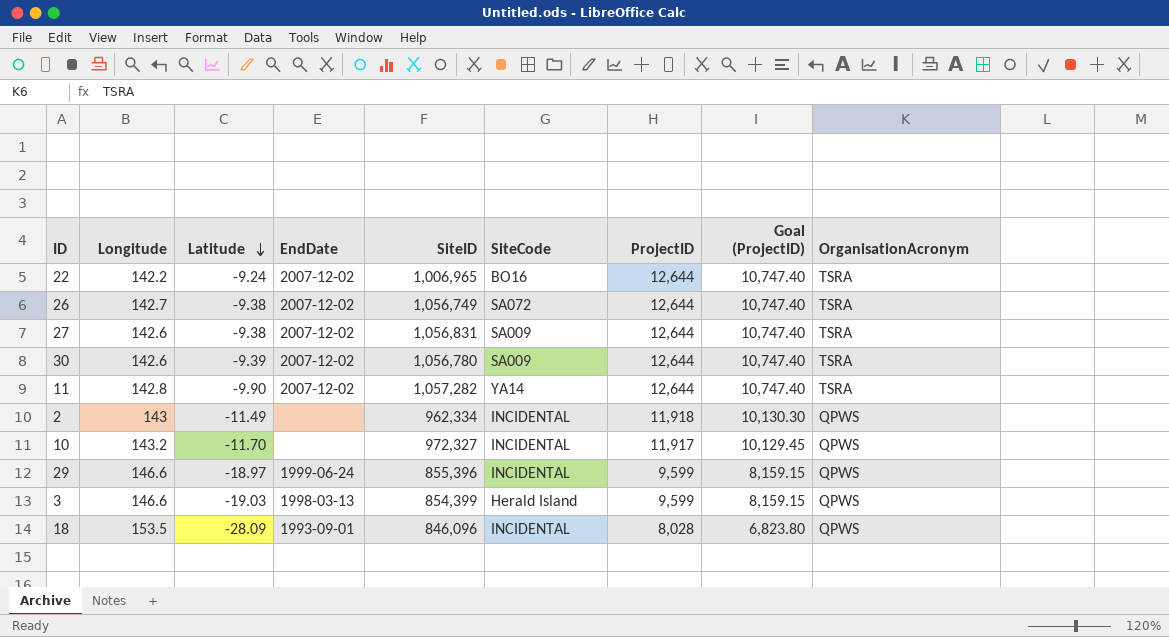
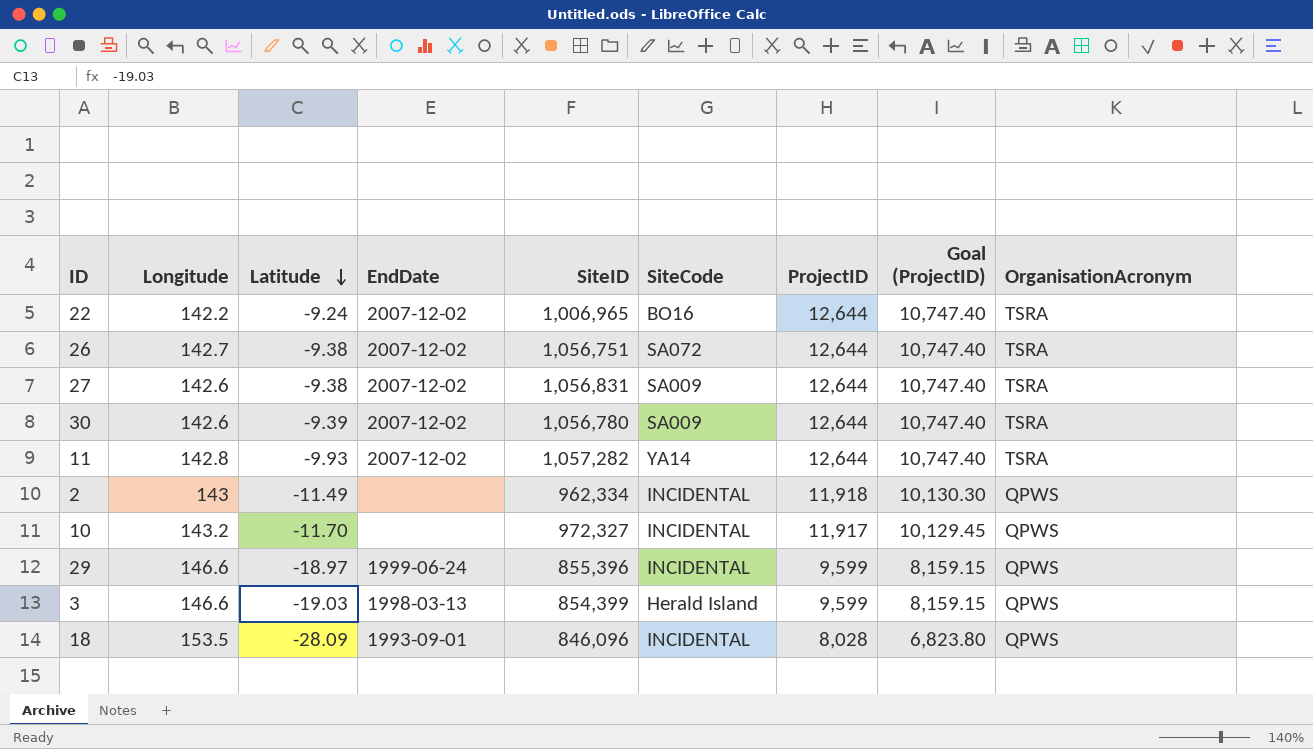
26 | SiteID: 1,056,749 -> 1,056,751
11 | Latitude: -9.90 -> -9.93

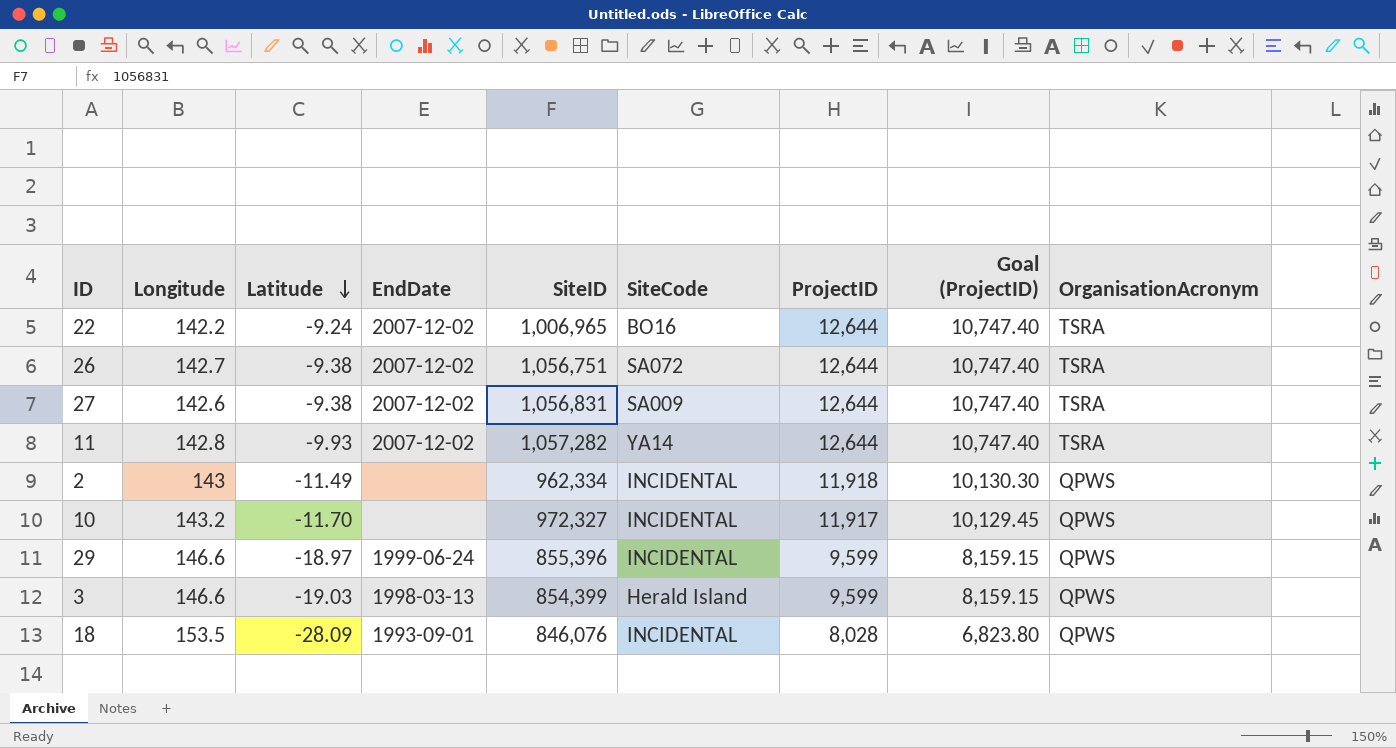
row 30: 142.6 | -9.39 | 2007-12-02 | 1,056,780 | SA009 | 12,644 | 10,747.40 | TSRA -> none
18 | SiteID: 846,096 -> 846,076

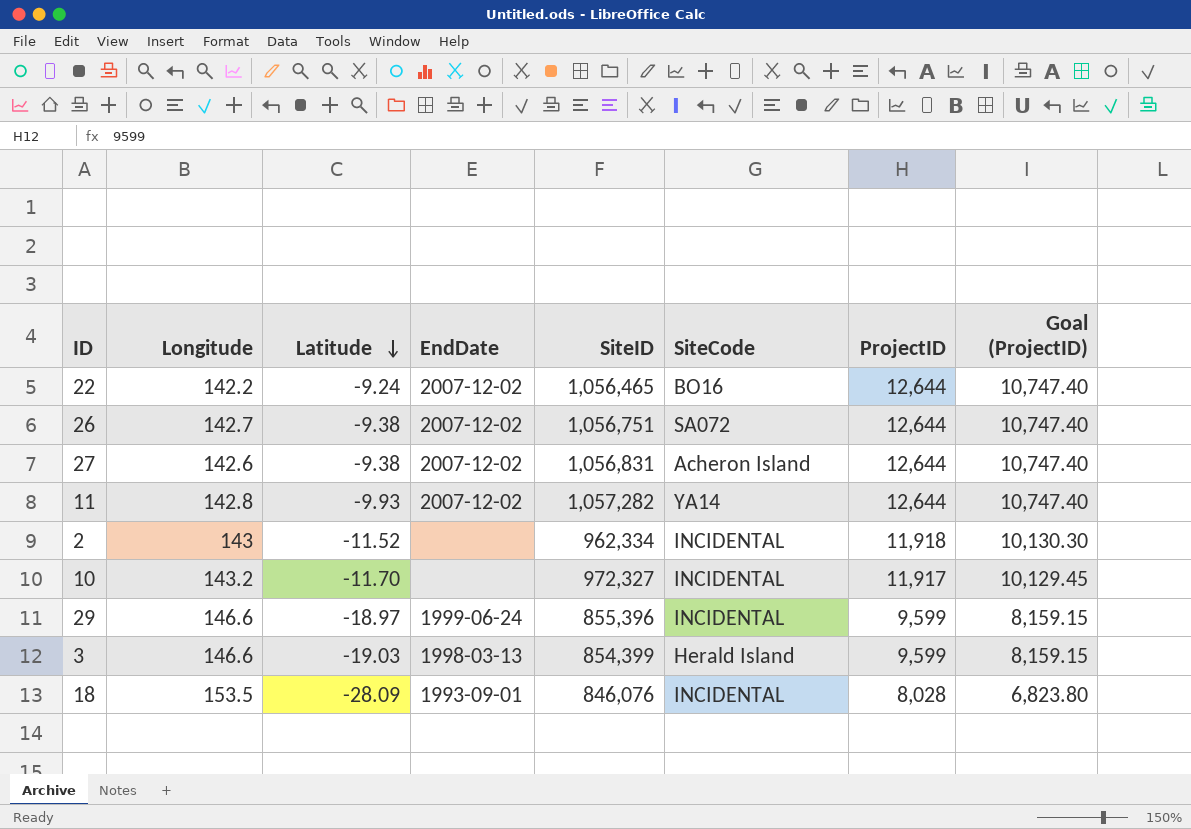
column OrganisationAcronym | position: 9 -> none
22 | SiteID: 1,006,965 -> 1,056,465
27 | SiteCode: SA009 -> Acheron Island
2 | Latitude: -11.49 -> -11.52

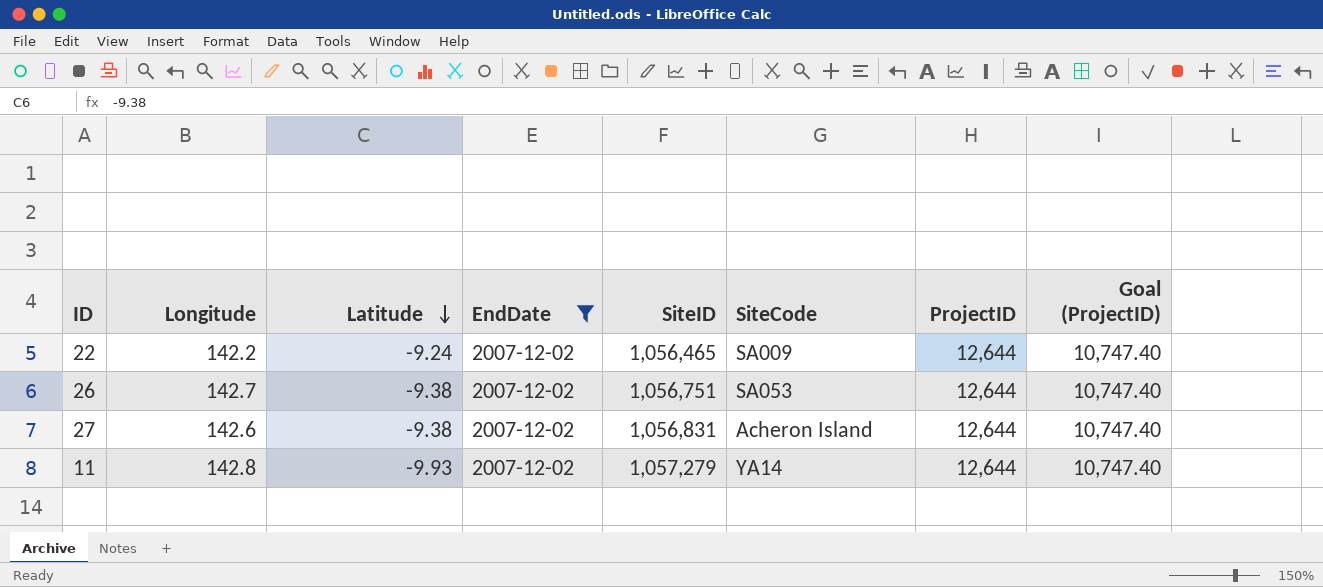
filter: none -> EndDate = 2007-12-02
22 | SiteCode: BO16 -> SA009
26 | SiteCode: SA072 -> SA053
11 | SiteID: 1,057,282 -> 1,057,279

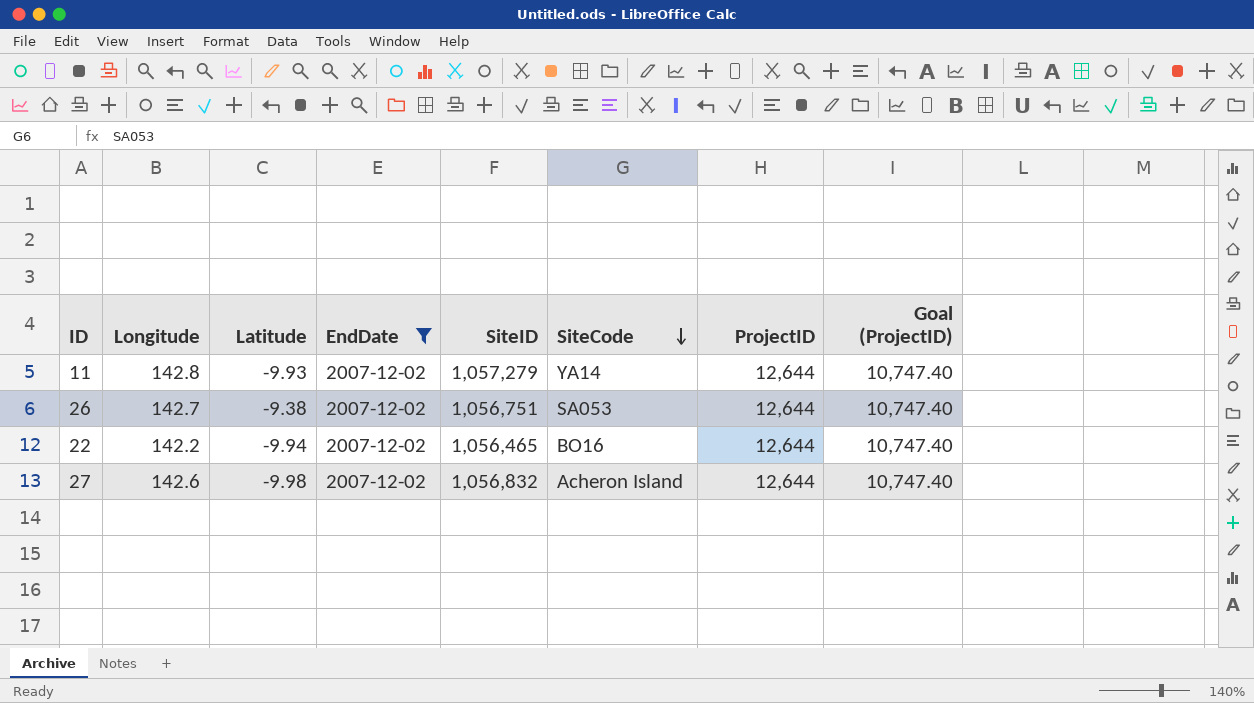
row order: Latitude descending -> SiteCode descending
22 | Latitude: -9.24 -> -9.94
22 | SiteCode: SA009 -> BO16
27 | Latitude: -9.38 -> -9.98
27 | SiteID: 1,056,831 -> 1,056,832

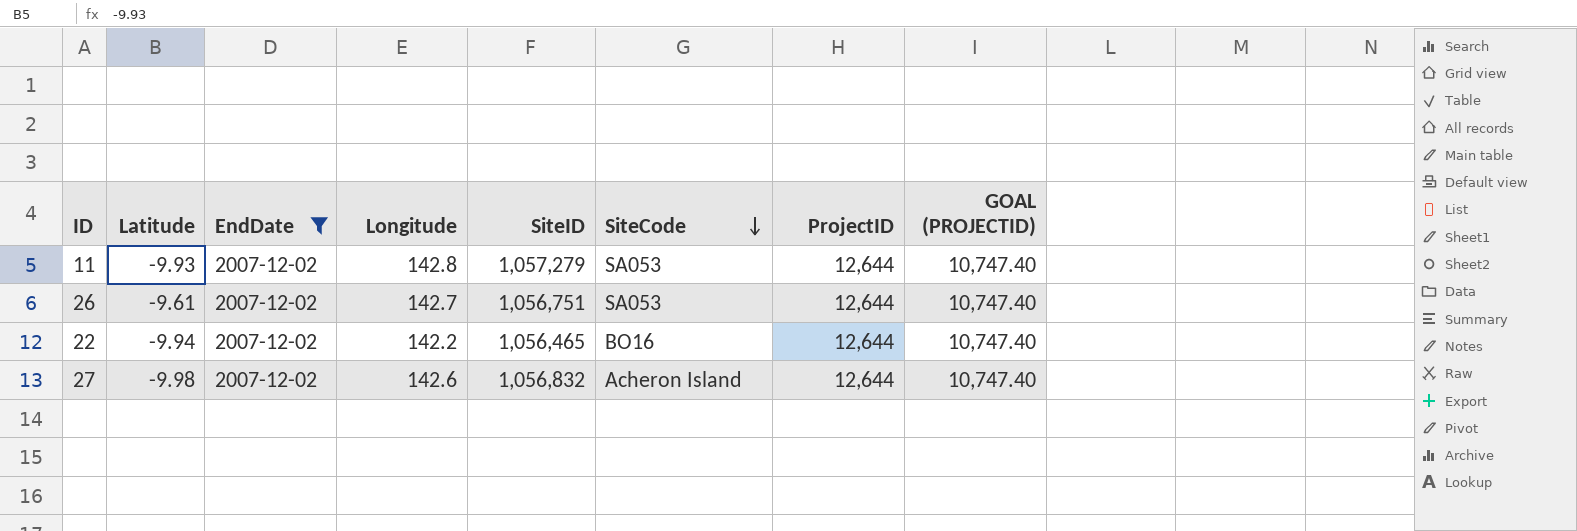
column Longitude | position: 2 -> 4
column name: Goal (ProjectID) -> GOAL (PROJECTID)
11 | SiteCode: YA14 -> SA053
26 | Latitude: -9.38 -> -9.61

